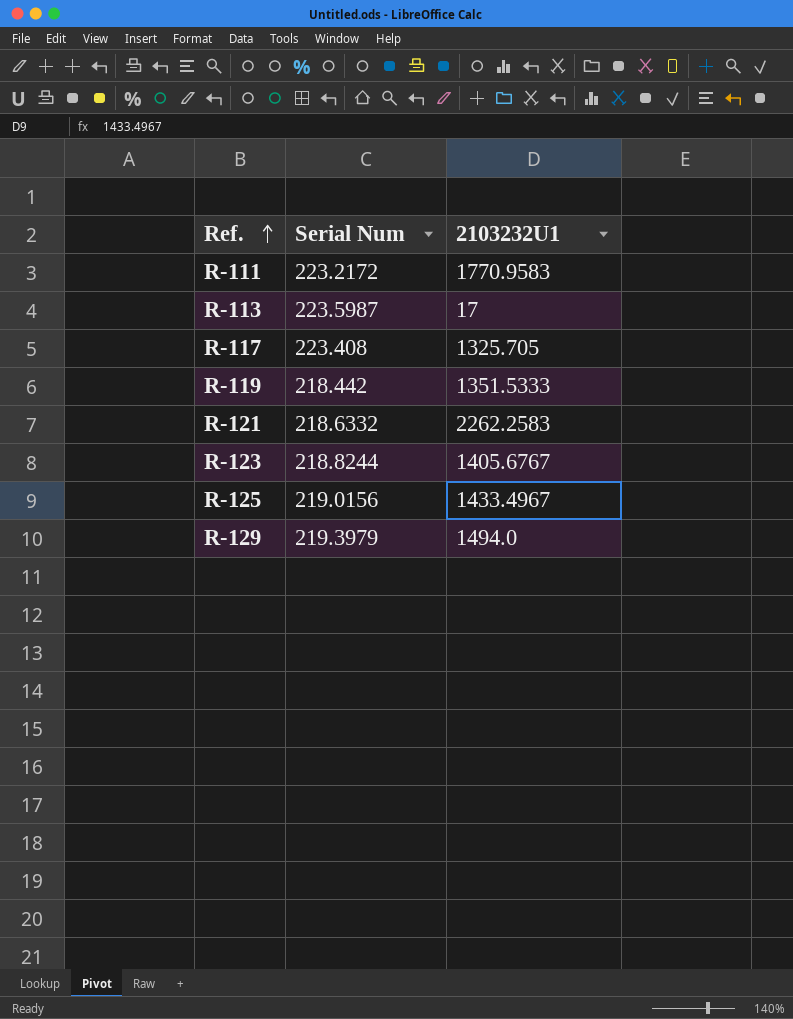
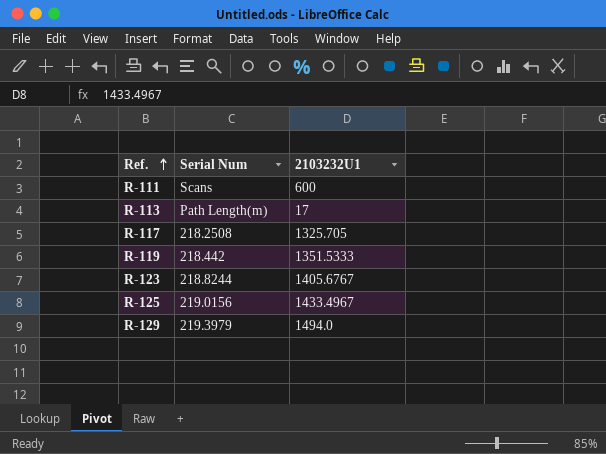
row R-121: 218.6332 | 2262.2583 -> none
R-111 | Serial Num: 223.2172 -> Scans
R-111 | 2103232U1: 1770.9583 -> 600
R-113 | Serial Num: 223.5987 -> Path Length(m)
R-117 | Serial Num: 223.408 -> 218.2508

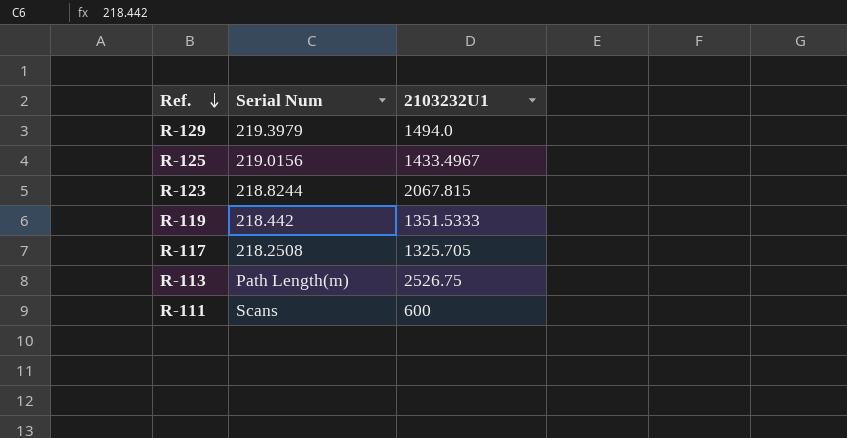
row order: Ref. ascending -> Ref. descending
R-123 | 2103232U1: 1405.6767 -> 2067.815
R-113 | 2103232U1: 17 -> 2526.75

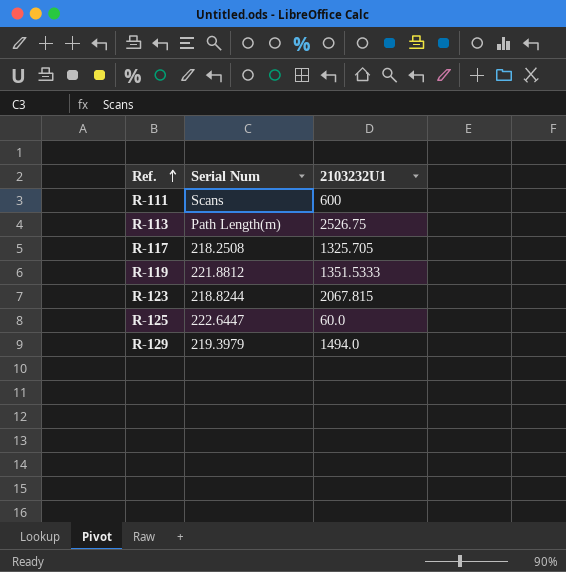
row order: Ref. descending -> Ref. ascending
R-119 | Serial Num: 218.442 -> 221.8812
R-125 | Serial Num: 219.0156 -> 222.6447
R-125 | 2103232U1: 1433.4967 -> 60.0

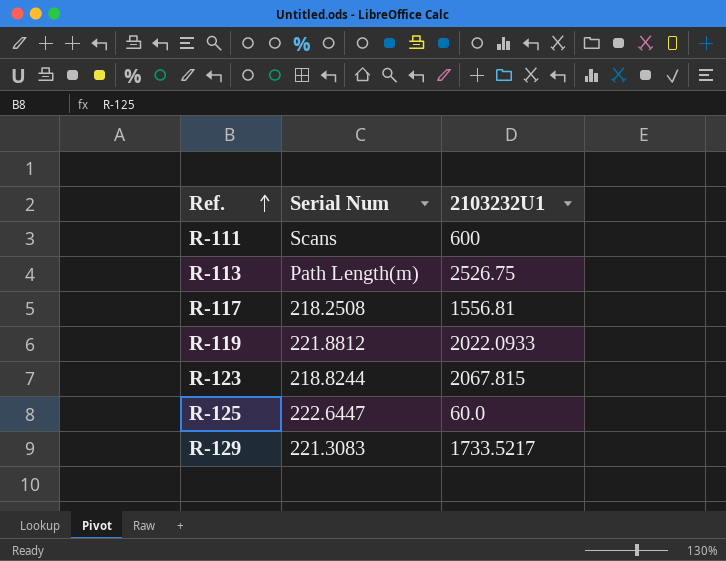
R-117 | 2103232U1: 1325.705 -> 1556.81
R-119 | 2103232U1: 1351.5333 -> 2022.0933
R-129 | Serial Num: 219.3979 -> 221.3083
R-129 | 2103232U1: 1494.0 -> 1733.5217

